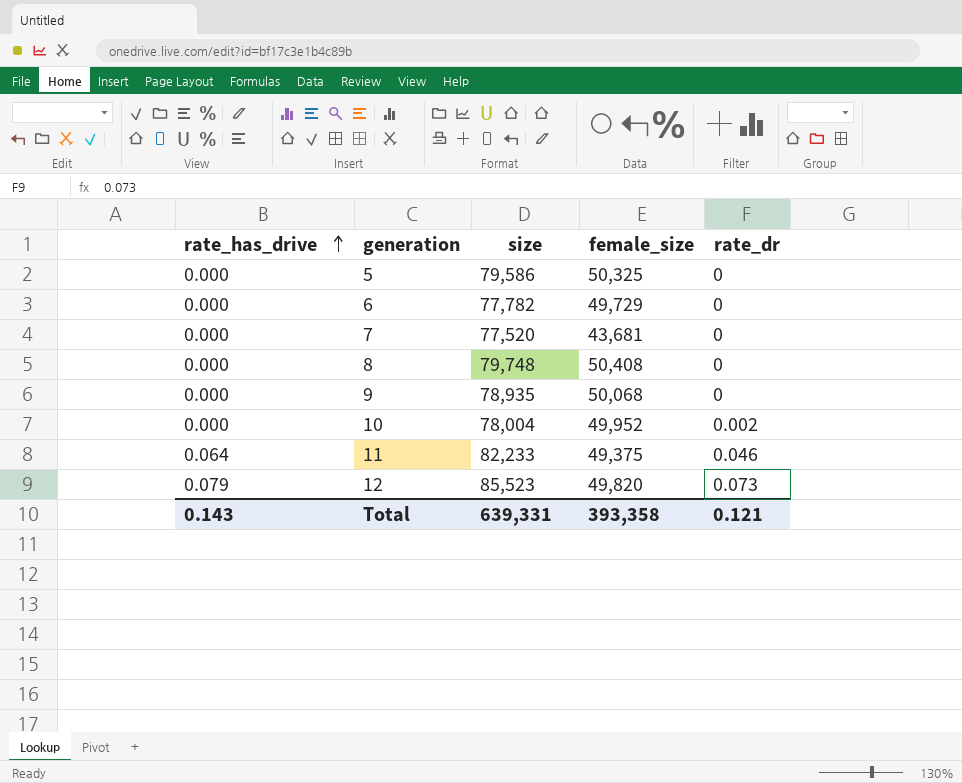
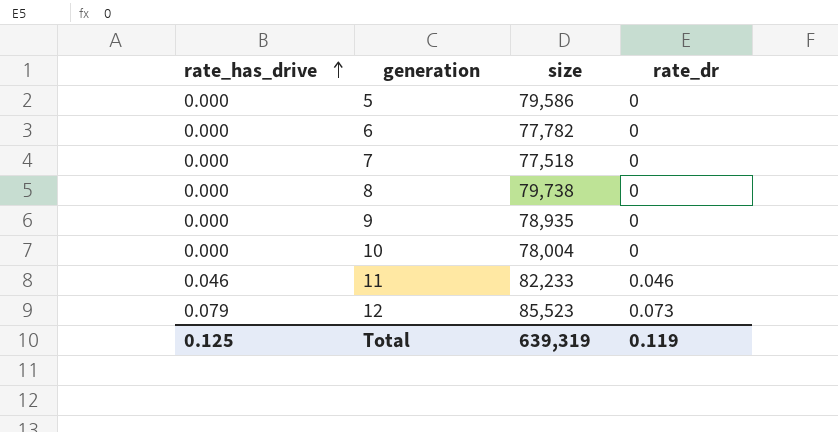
column female_size | position: 4 -> none
7 | size: 77,520 -> 77,518
8 | size: 79,748 -> 79,738
10 | rate_dr: 0.002 -> 0
11 | rate_has_drive: 0.064 -> 0.046
Total | rate_has_drive: 0.143 -> 0.125
Total | size: 639,331 -> 639,319
Total | rate_dr: 0.121 -> 0.119

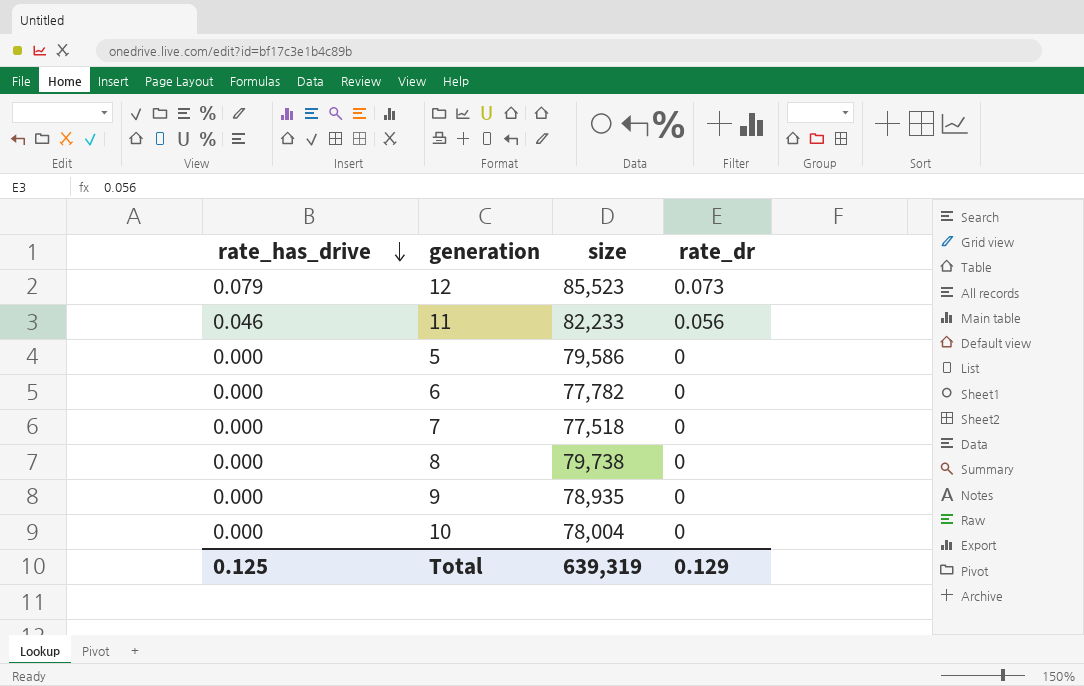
row order: rate_has_drive ascending -> rate_has_drive descending
11 | rate_dr: 0.046 -> 0.056
Total | rate_dr: 0.119 -> 0.129

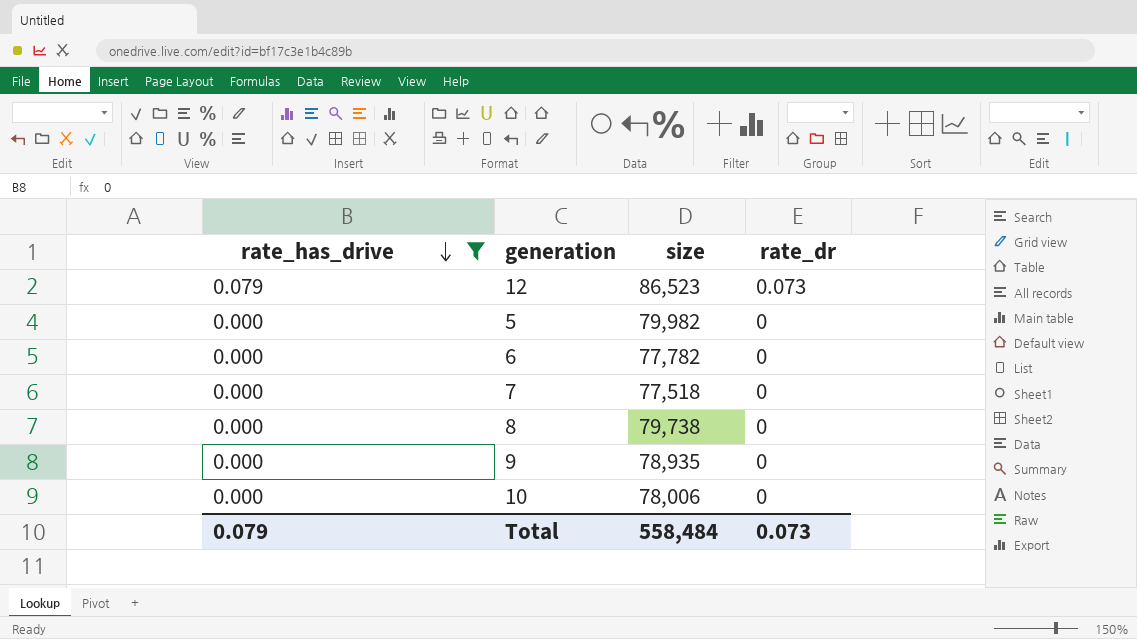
filter: none -> rate_has_drive != 0.046
12 | size: 85,523 -> 86,523
5 | size: 79,586 -> 79,982
10 | size: 78,004 -> 78,006
Total | rate_has_drive: 0.125 -> 0.079
Total | size: 639,319 -> 558,484
Total | rate_dr: 0.129 -> 0.073

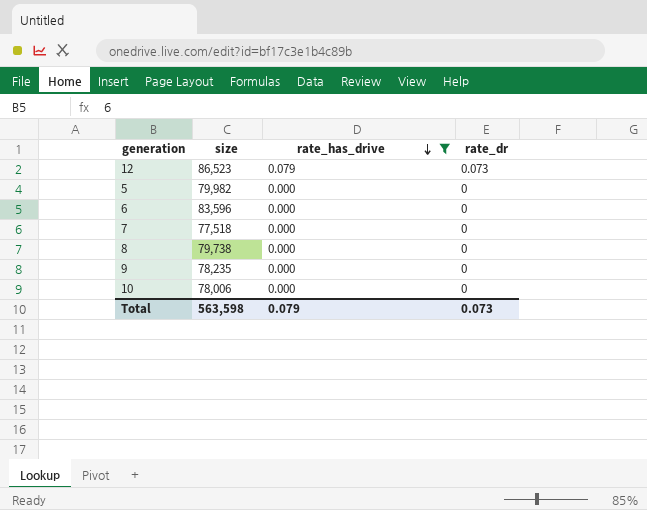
column rate_has_drive | position: 1 -> 3
6 | size: 77,782 -> 83,596
9 | size: 78,935 -> 78,235
Total | size: 558,484 -> 563,598

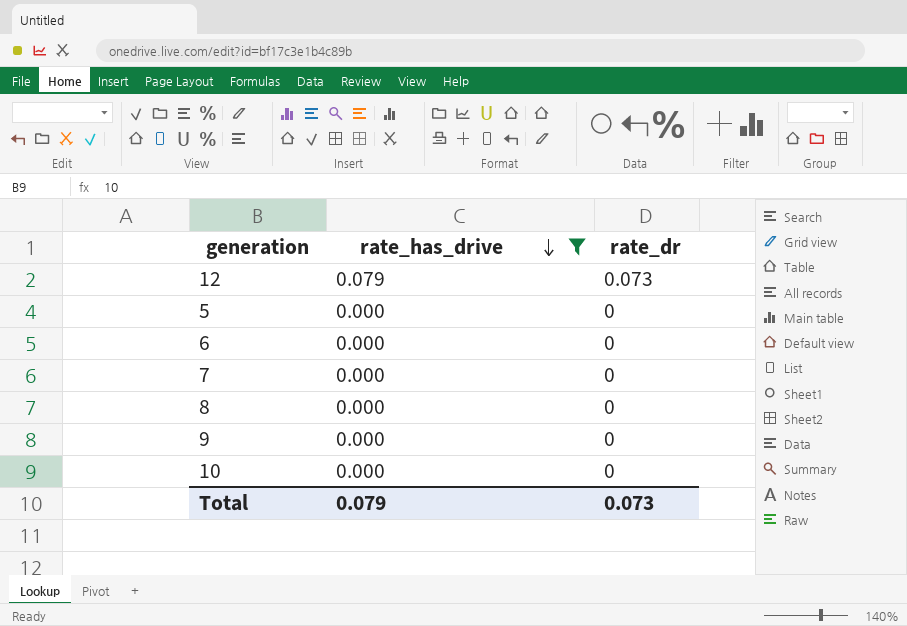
column size | position: 2 -> none

